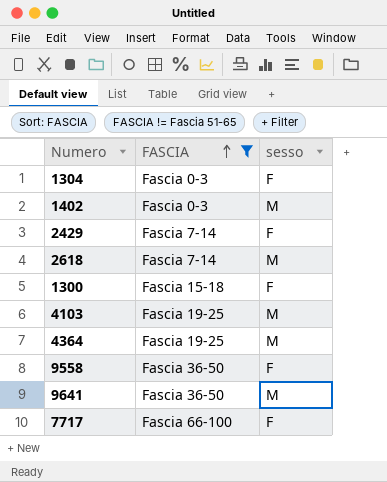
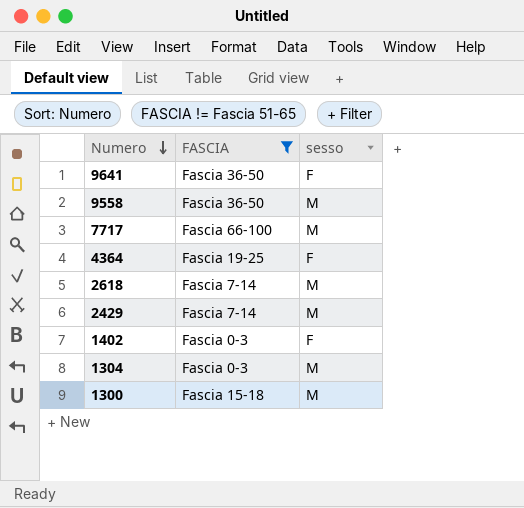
row order: FASCIA ascending -> Numero descending
row 4103: Fascia 19-25 | M -> none
9641 | sesso: M -> F
9558 | sesso: F -> M
7717 | sesso: F -> M
4364 | sesso: M -> F
2429 | sesso: F -> M
1402 | sesso: M -> F
1304 | sesso: F -> M
1300 | sesso: F -> M

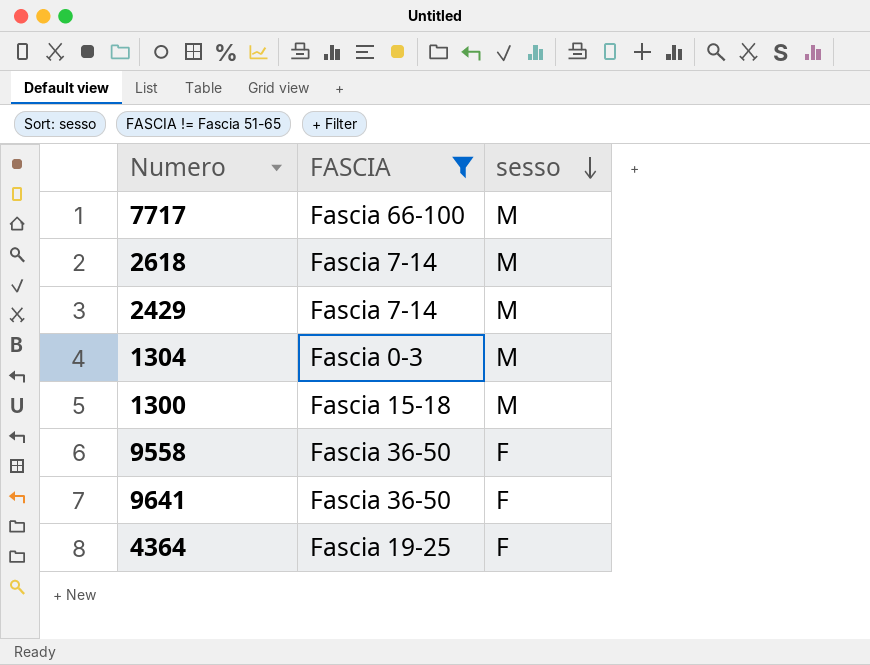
row order: Numero descending -> sesso descending
row 1402: Fascia 0-3 | F -> none
9558 | sesso: M -> F

